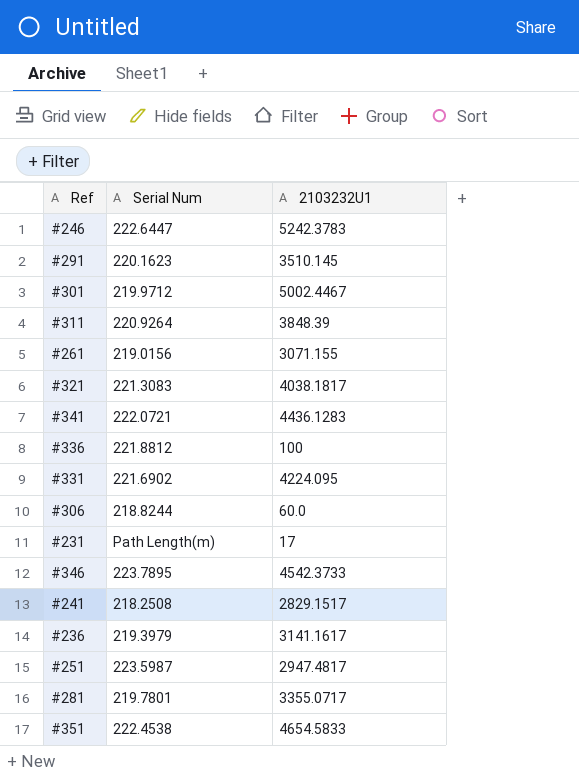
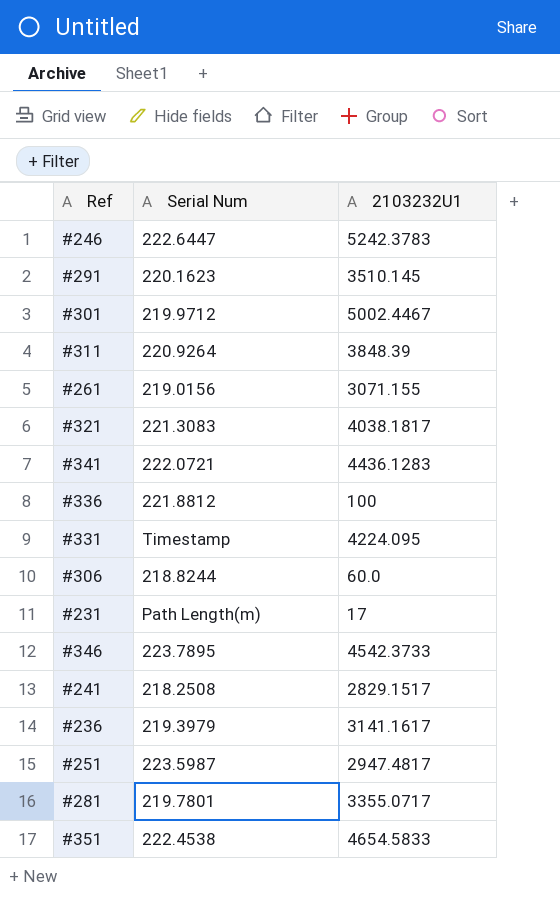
#331 | Serial Num: 221.6902 -> Timestamp

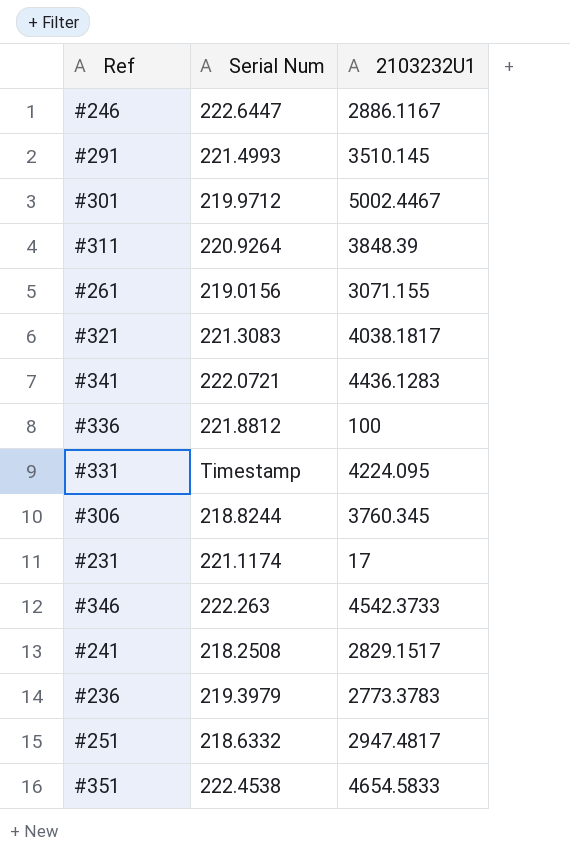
row #281: 219.7801 | 3355.0717 -> none
#246 | 2103232U1: 5242.3783 -> 2886.1167
#291 | Serial Num: 220.1623 -> 221.4993
#306 | 2103232U1: 60.0 -> 3760.345
#231 | Serial Num: Path Length(m) -> 221.1174
#346 | Serial Num: 223.7895 -> 222.263
#236 | 2103232U1: 3141.1617 -> 2773.3783
#251 | Serial Num: 223.5987 -> 218.6332

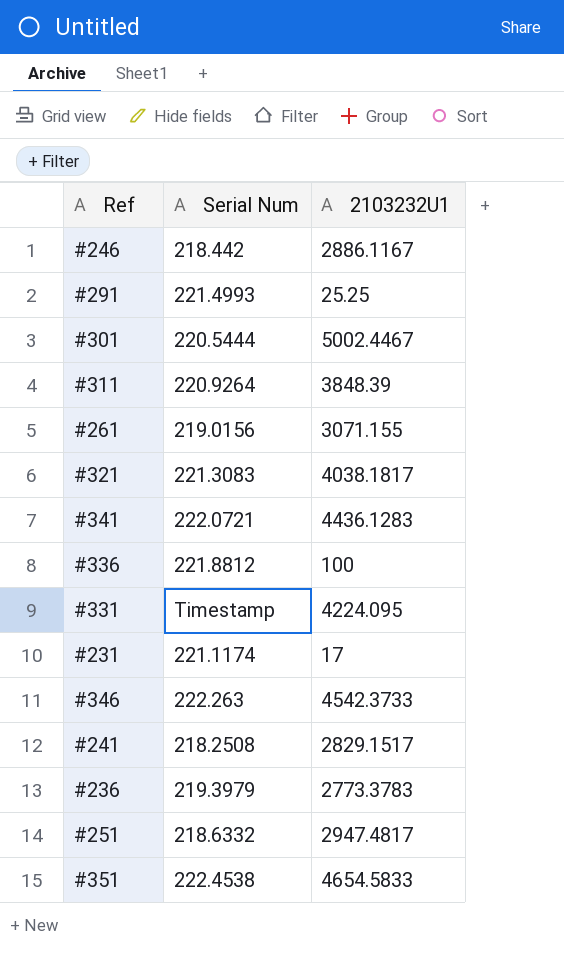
row #306: 218.8244 | 3760.345 -> none
#246 | Serial Num: 222.6447 -> 218.442
#291 | 2103232U1: 3510.145 -> 25.25
#301 | Serial Num: 219.9712 -> 220.5444

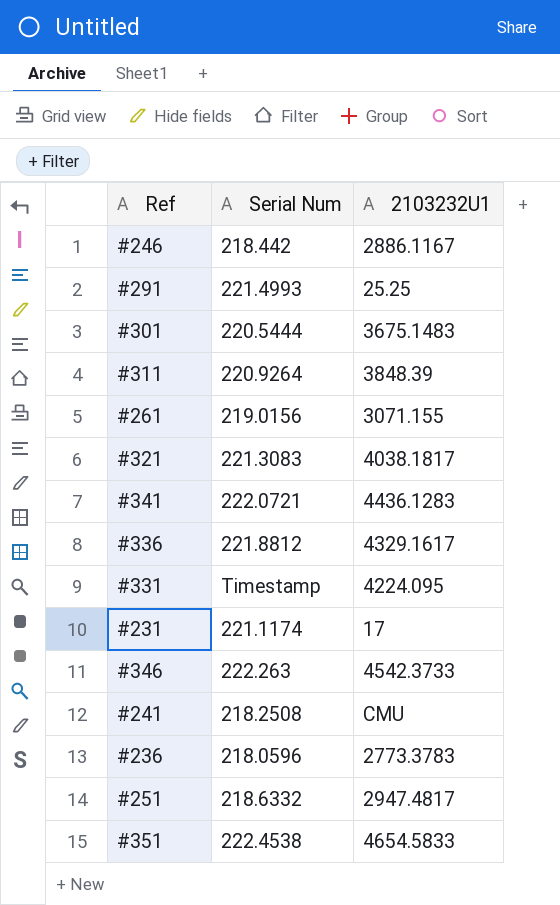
#301 | 2103232U1: 5002.4467 -> 3675.1483
#336 | 2103232U1: 100 -> 4329.1617
#241 | 2103232U1: 2829.1517 -> CMU
#236 | Serial Num: 219.3979 -> 218.0596

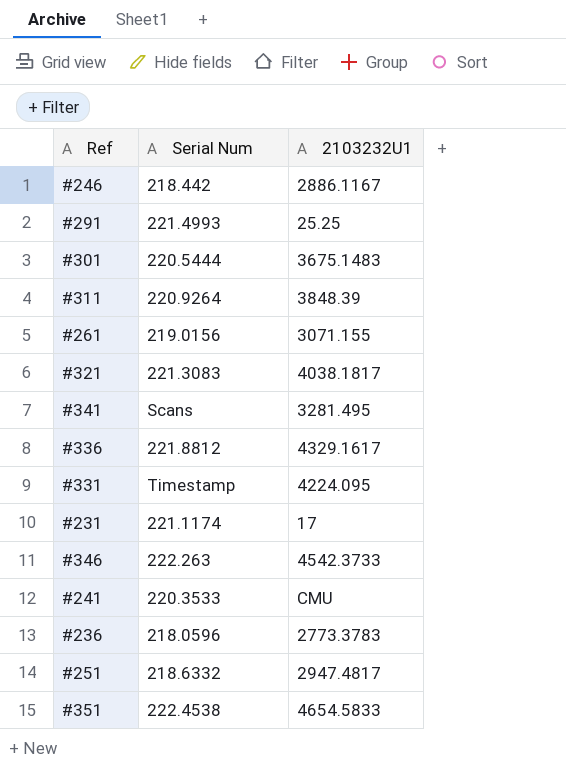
#341 | Serial Num: 222.0721 -> Scans
#341 | 2103232U1: 4436.1283 -> 3281.495
#241 | Serial Num: 218.2508 -> 220.3533

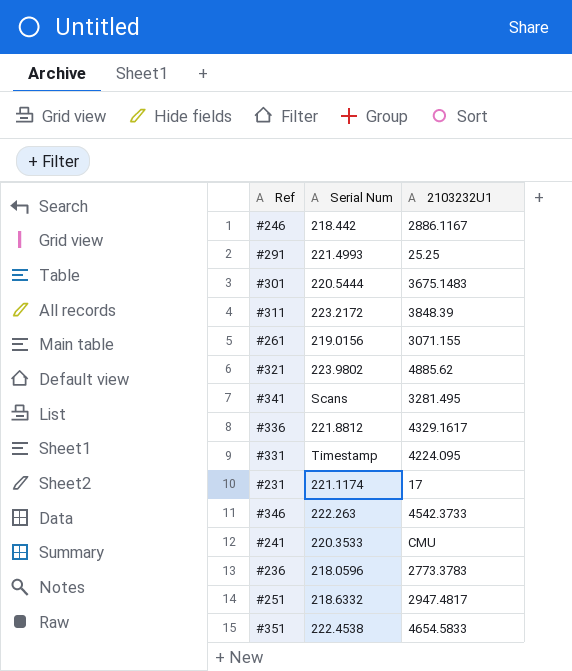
#311 | Serial Num: 220.9264 -> 223.2172
#321 | Serial Num: 221.3083 -> 223.9802
#321 | 2103232U1: 4038.1817 -> 4885.62

